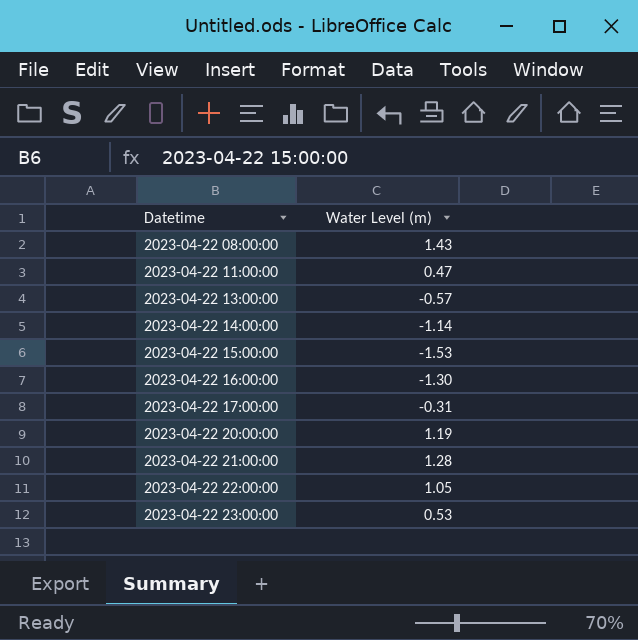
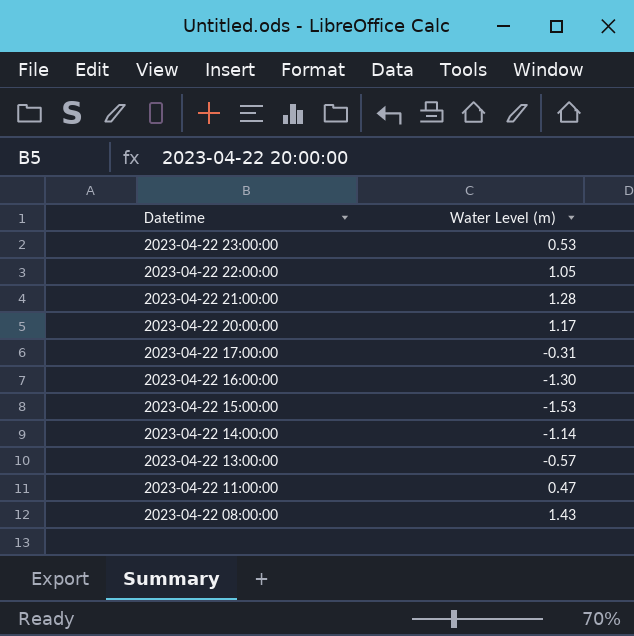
row order: Datetime ascending -> Datetime descending
2023-04-22 20:00:00 | Water Level (m): 1.19 -> 1.17

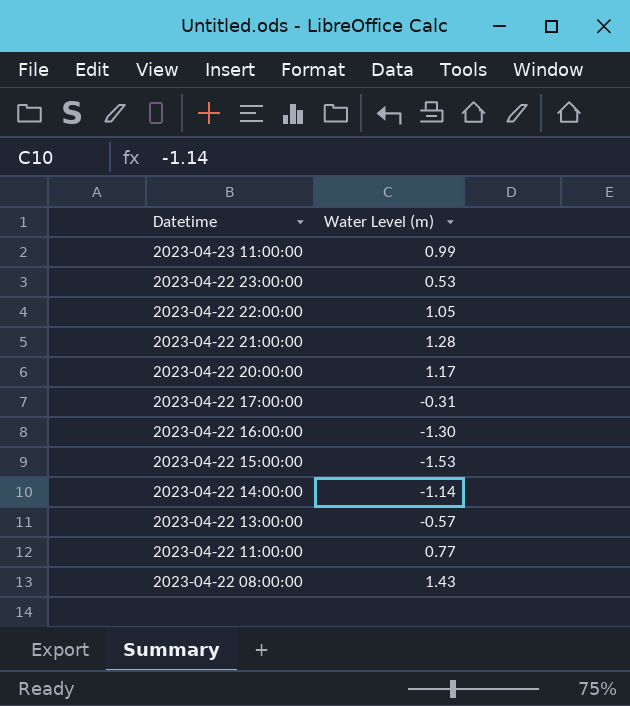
row 2023-04-23 11:00:00: none -> 0.99
2023-04-22 11:00:00 | Water Level (m): 0.47 -> 0.77

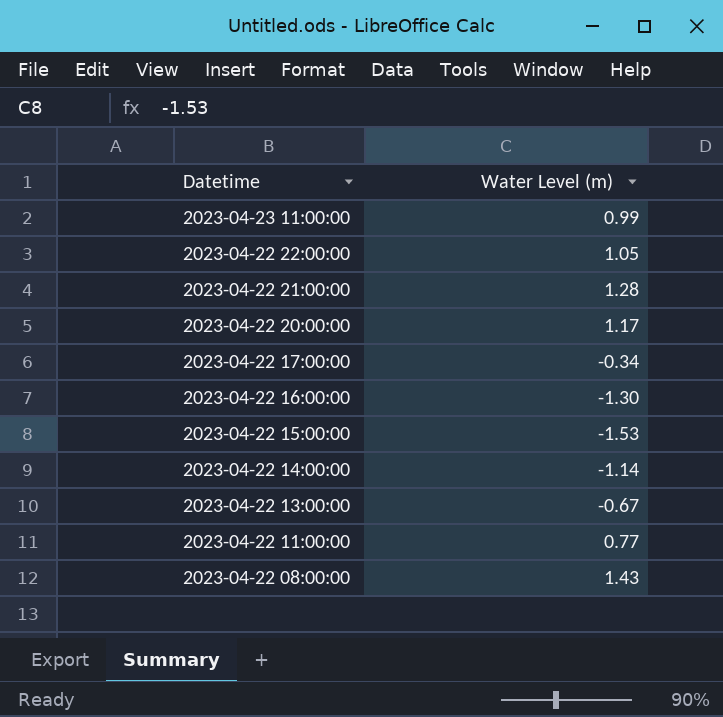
row 2023-04-22 23:00:00: 0.53 -> none
2023-04-22 17:00:00 | Water Level (m): -0.31 -> -0.34
2023-04-22 13:00:00 | Water Level (m): -0.57 -> -0.67

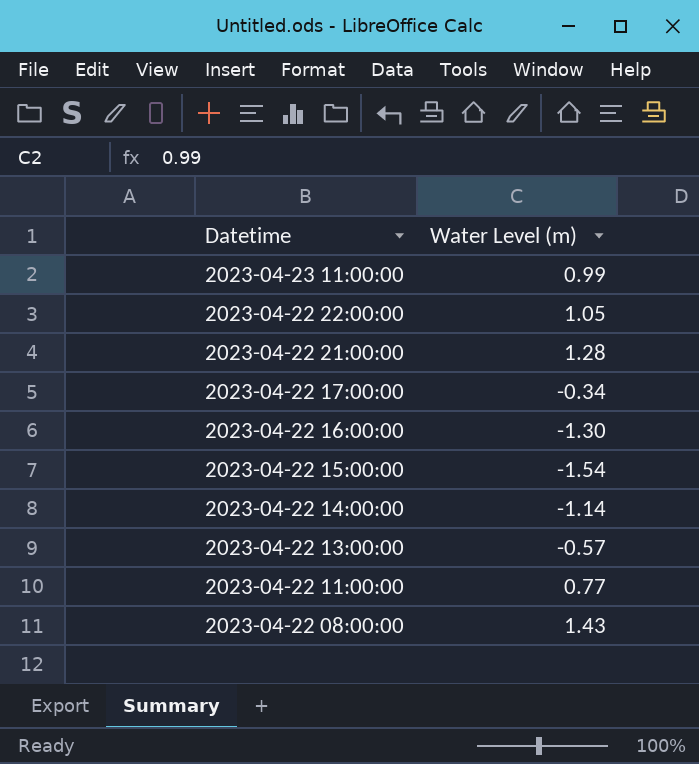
row 2023-04-22 20:00:00: 1.17 -> none
2023-04-22 15:00:00 | Water Level (m): -1.53 -> -1.54
2023-04-22 13:00:00 | Water Level (m): -0.67 -> -0.57

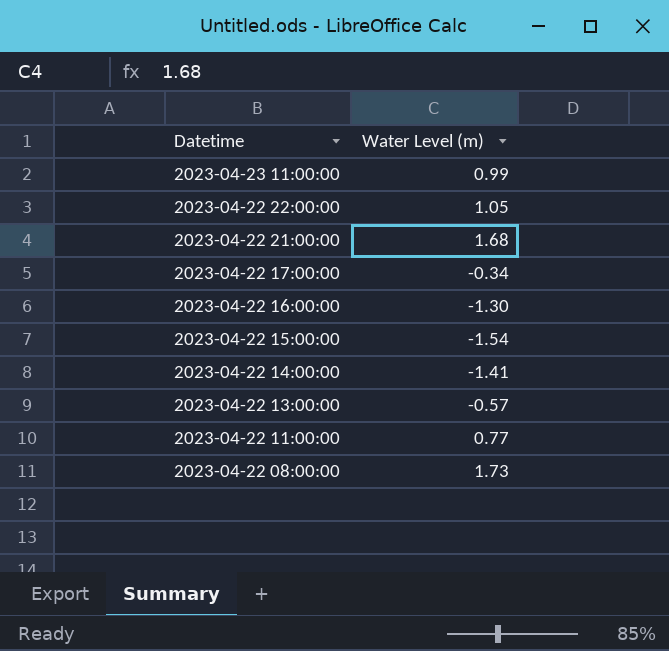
2023-04-22 21:00:00 | Water Level (m): 1.28 -> 1.68
2023-04-22 14:00:00 | Water Level (m): -1.14 -> -1.41
2023-04-22 08:00:00 | Water Level (m): 1.43 -> 1.73

